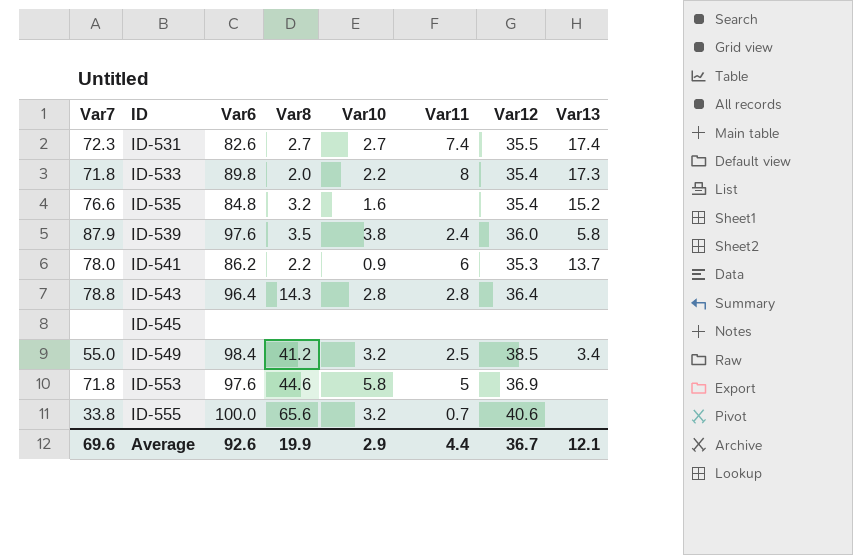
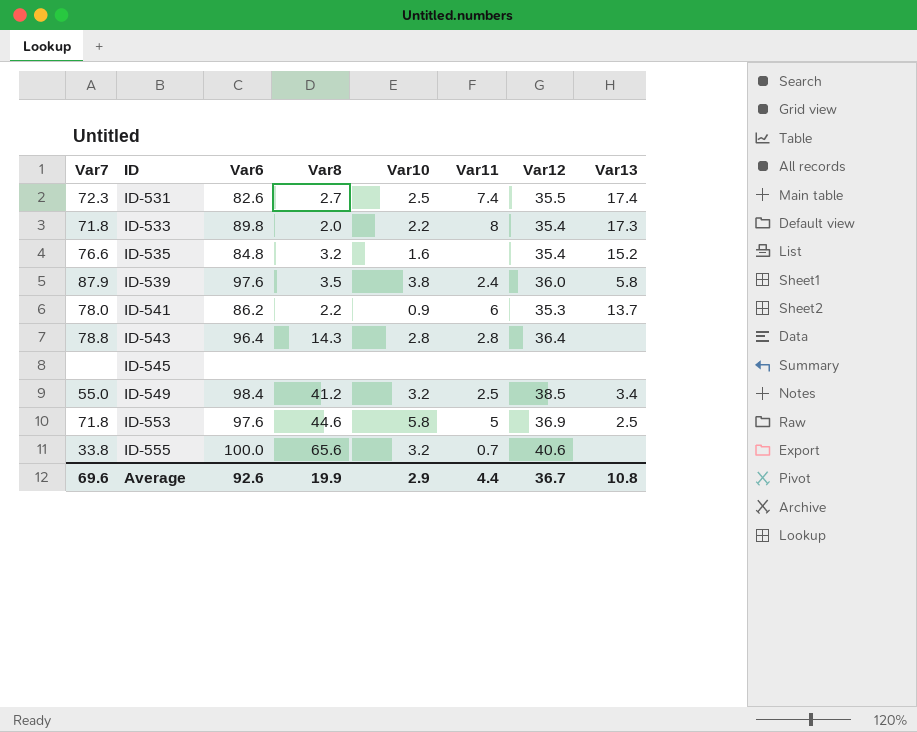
ID-531 | Var10: 2.7 -> 2.5
ID-553 | Var13: none -> 2.5
Average | Var13: 12.1 -> 10.8

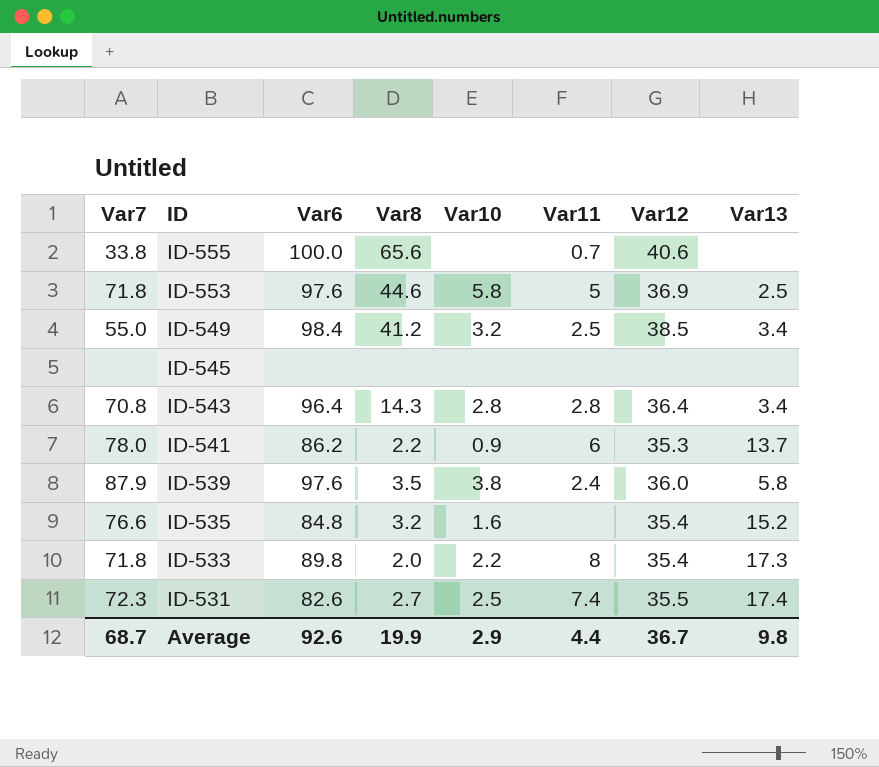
row order: ID ascending -> ID descending
ID-555 | Var10: 3.2 -> none
ID-543 | Var7: 78.8 -> 70.8
ID-543 | Var13: none -> 3.4
Average | Var7: 69.6 -> 68.7
Average | Var13: 10.8 -> 9.8

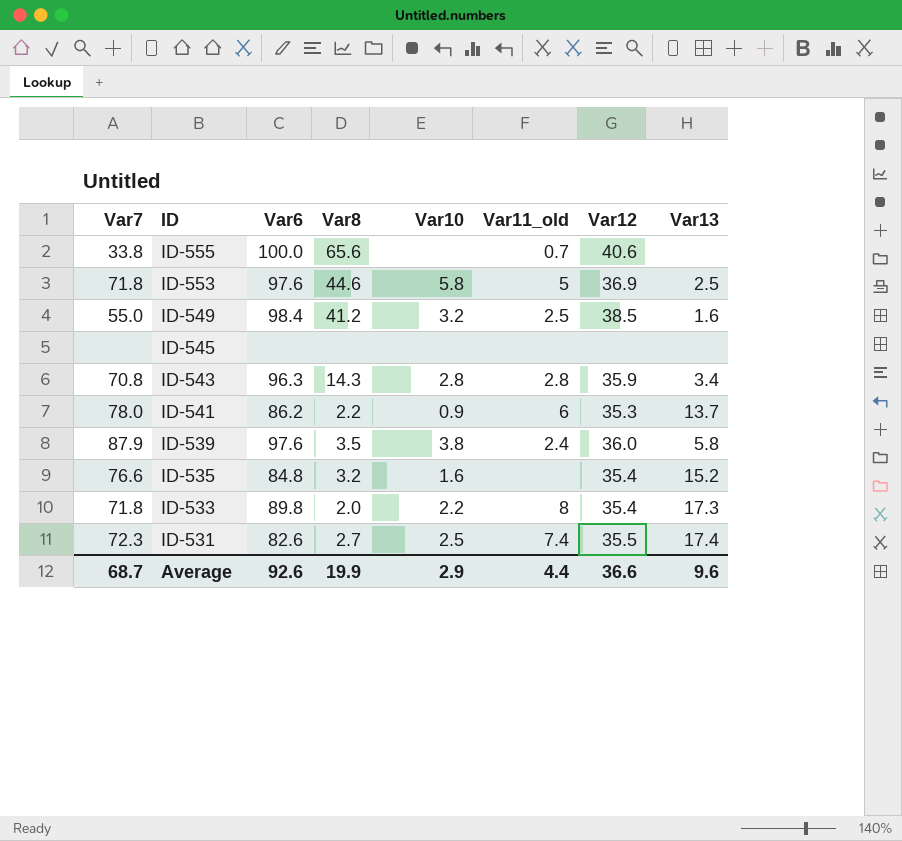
column name: Var11 -> Var11_old
ID-549 | Var13: 3.4 -> 1.6
ID-543 | Var6: 96.4 -> 96.3
ID-543 | Var12: 36.4 -> 35.9
Average | Var12: 36.7 -> 36.6
Average | Var13: 9.8 -> 9.6

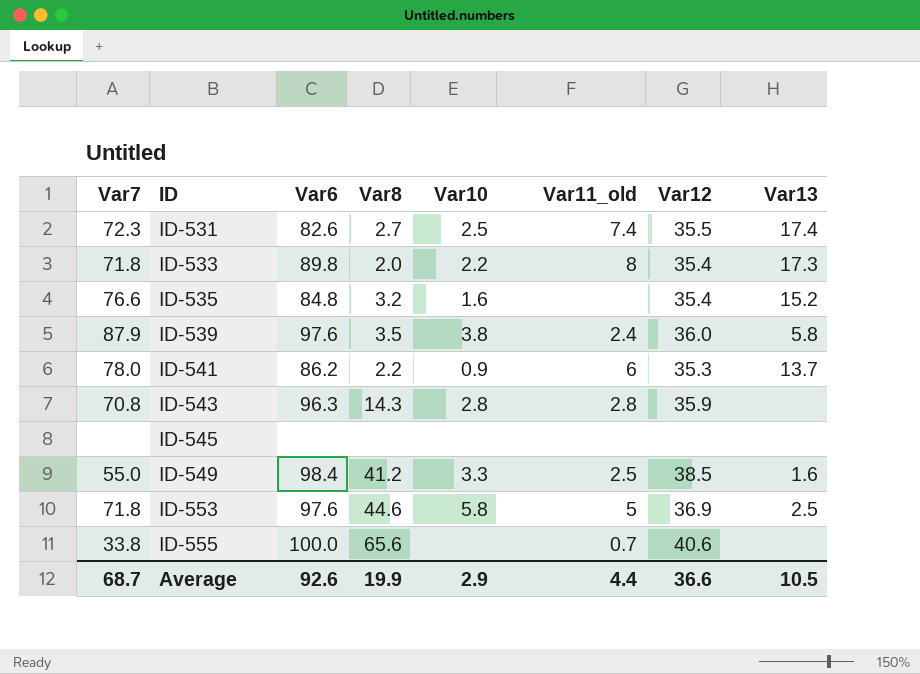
row order: ID descending -> ID ascending
ID-543 | Var13: 3.4 -> none
ID-549 | Var10: 3.2 -> 3.3
Average | Var13: 9.6 -> 10.5

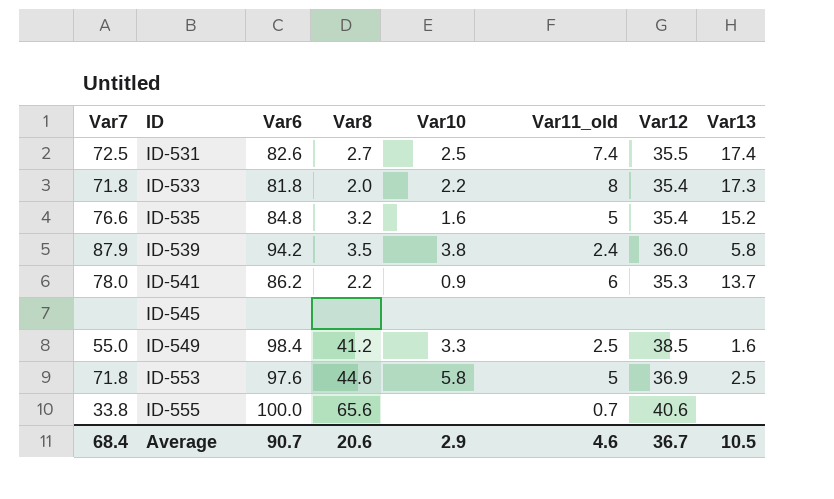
row ID-543: 70.8 | 96.3 | 14.3 | 2.8 | 2.8 | 35.9 | none -> none
ID-531 | Var7: 72.3 -> 72.5
ID-533 | Var6: 89.8 -> 81.8
ID-535 | Var11_old: none -> 5
ID-539 | Var6: 97.6 -> 94.2
Average | Var7: 68.7 -> 68.4
Average | Var6: 92.6 -> 90.7
Average | Var8: 19.9 -> 20.6
Average | Var11_old: 4.4 -> 4.6
Average | Var12: 36.6 -> 36.7

